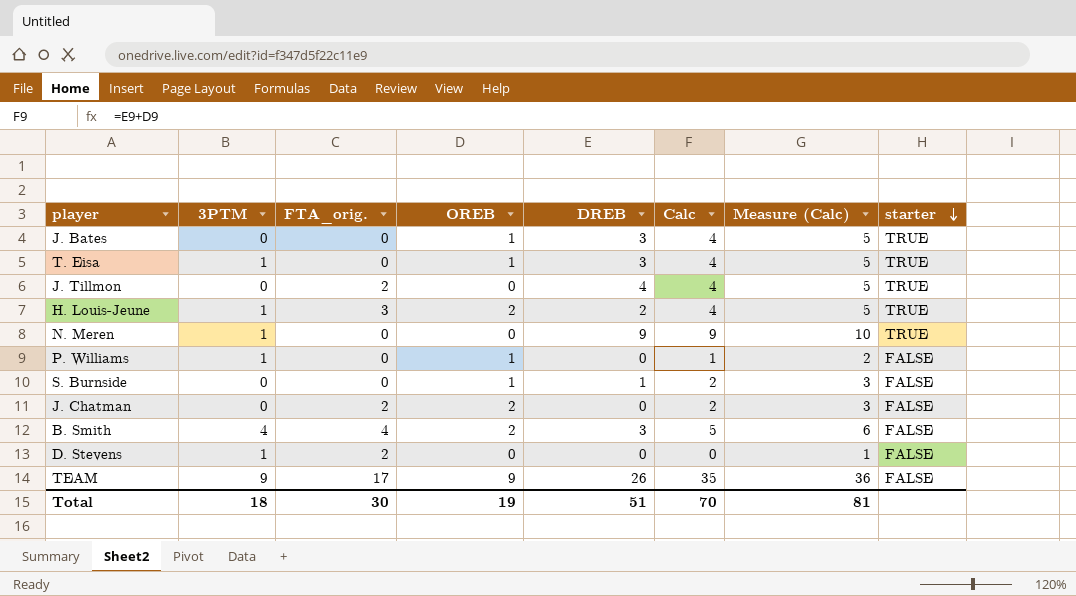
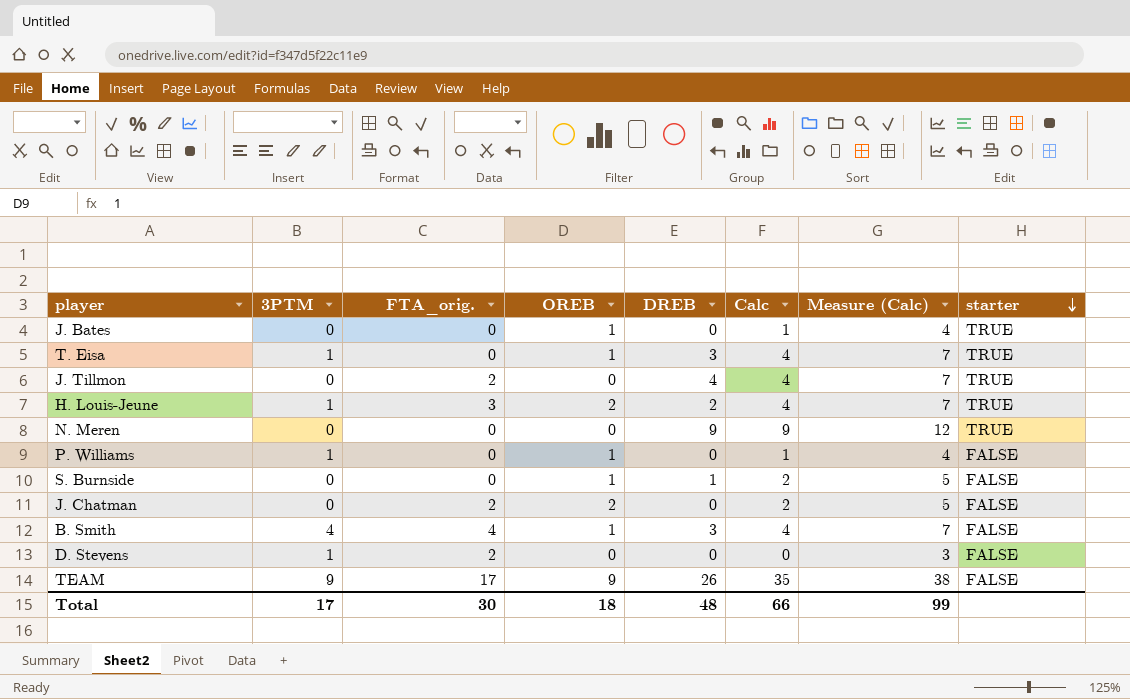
column Measure (Calc) | formula: [Calc] + 1 -> [Calc] + 3
J. Bates | DREB: 3 -> 0
J. Bates | Calc: 4 -> 1
N. Meren | 3PTM: 1 -> 0
B. Smith | OREB: 2 -> 1
B. Smith | Calc: 5 -> 4
Total | 3PTM: 18 -> 17
Total | OREB: 19 -> 18
Total | DREB: 51 -> 48
Total | Calc: 70 -> 66
Total | Measure (Calc): 81 -> 99

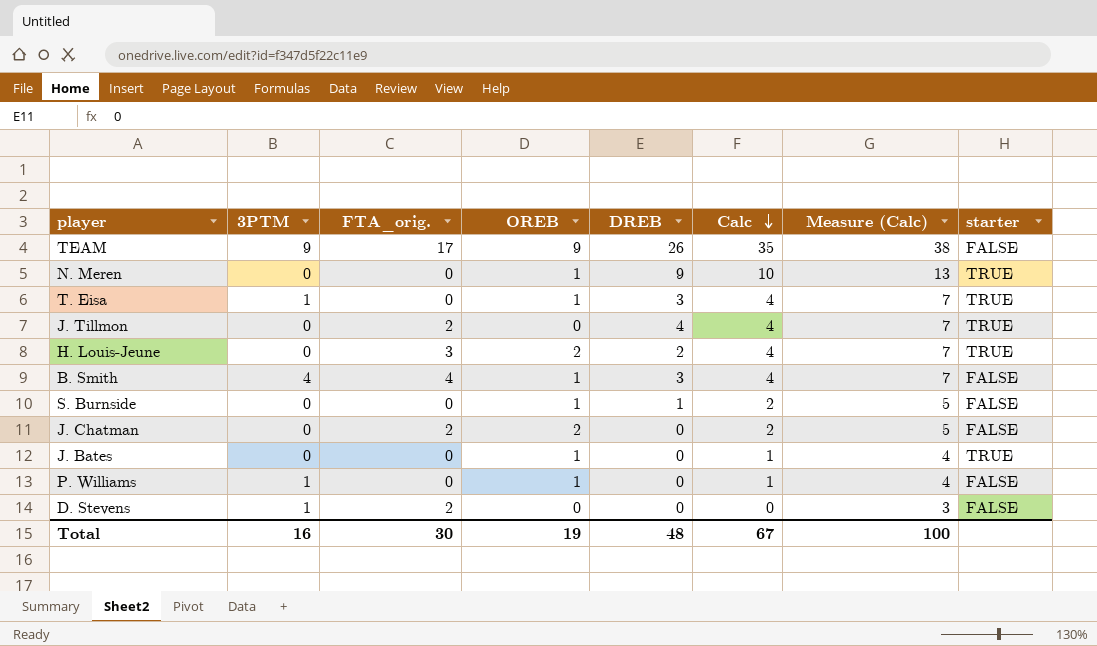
row order: starter descending -> Calc descending
N. Meren | OREB: 0 -> 1
N. Meren | Calc: 9 -> 10
N. Meren | Measure (Calc): 12 -> 13
H. Louis-Jeune | 3PTM: 1 -> 0
Total | 3PTM: 17 -> 16
Total | OREB: 18 -> 19
Total | Calc: 66 -> 67
Total | Measure (Calc): 99 -> 100

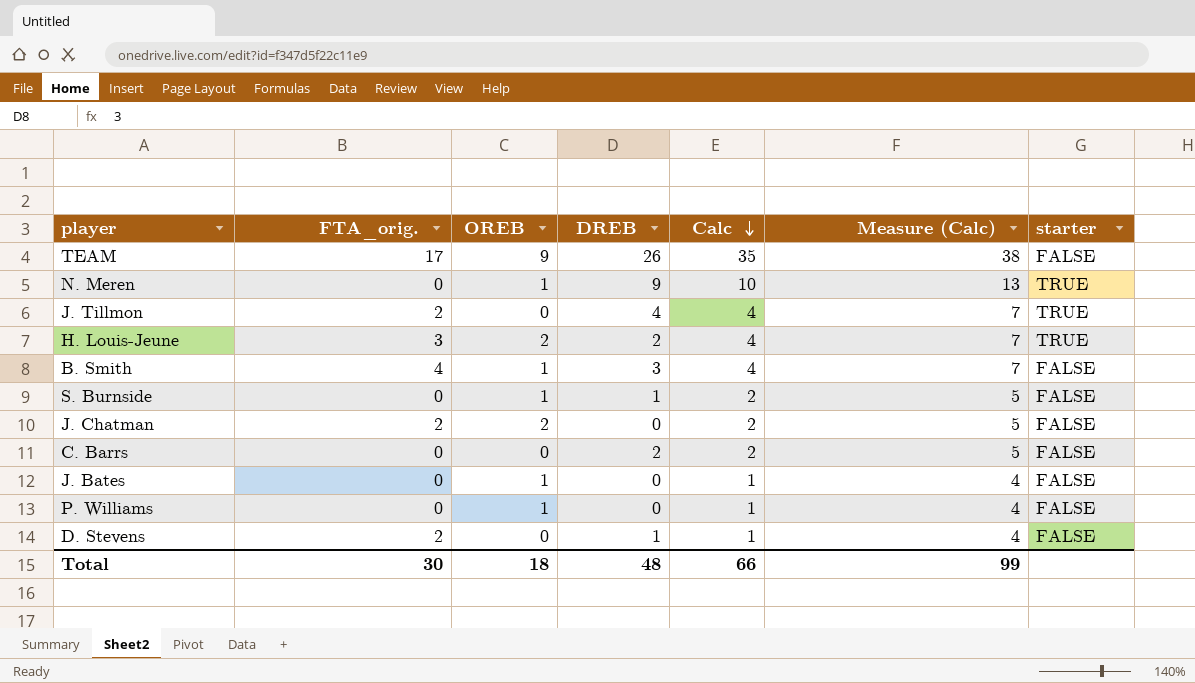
column 3PTM | position: 2 -> none
row T. Eisa: 1 | 0 | 1 | 3 | 4 | 7 | TRUE -> none
row C. Barrs: none -> 0 | 0 | 2 | 2 | 5 | FALSE
J. Bates | starter: TRUE -> FALSE
D. Stevens | DREB: 0 -> 1
D. Stevens | Calc: 0 -> 1
D. Stevens | Measure (Calc): 3 -> 4
Total | OREB: 19 -> 18
Total | Calc: 67 -> 66
Total | Measure (Calc): 100 -> 99

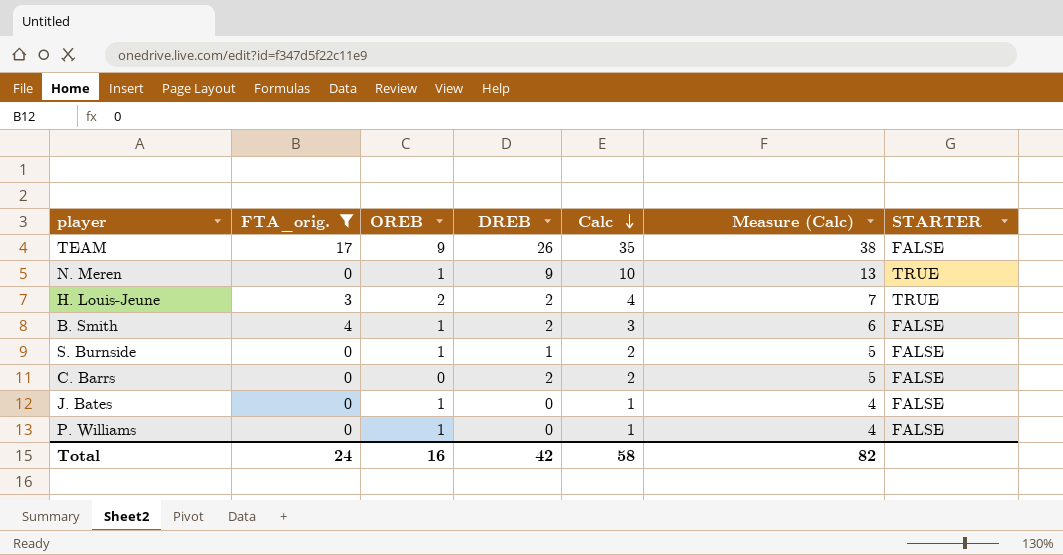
filter: none -> FTA_orig. != 2
column name: starter -> STARTER
B. Smith | DREB: 3 -> 2
B. Smith | Calc: 4 -> 3
B. Smith | Measure (Calc): 7 -> 6
Total | FTA_orig.: 30 -> 24
Total | OREB: 18 -> 16
Total | DREB: 48 -> 42
Total | Calc: 66 -> 58
Total | Measure (Calc): 99 -> 82

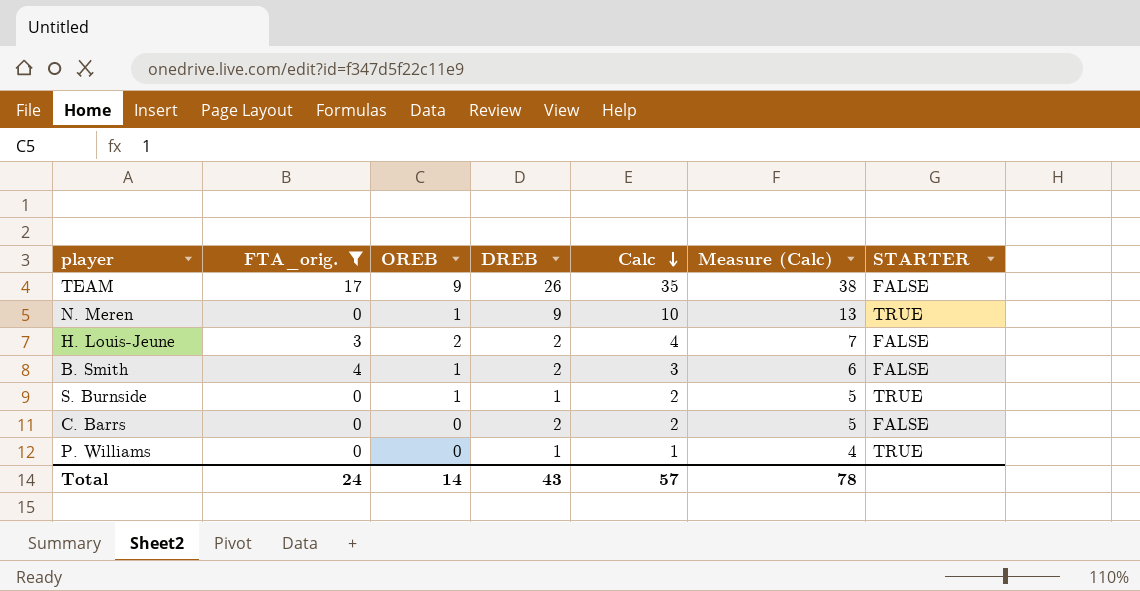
row J. Bates: 0 | 1 | 0 | 1 | 4 | FALSE -> none
H. Louis-Jeune | STARTER: TRUE -> FALSE
S. Burnside | STARTER: FALSE -> TRUE
P. Williams | OREB: 1 -> 0
P. Williams | DREB: 0 -> 1
P. Williams | STARTER: FALSE -> TRUE
Total | OREB: 16 -> 14
Total | DREB: 42 -> 43
Total | Calc: 58 -> 57
Total | Measure (Calc): 82 -> 78

